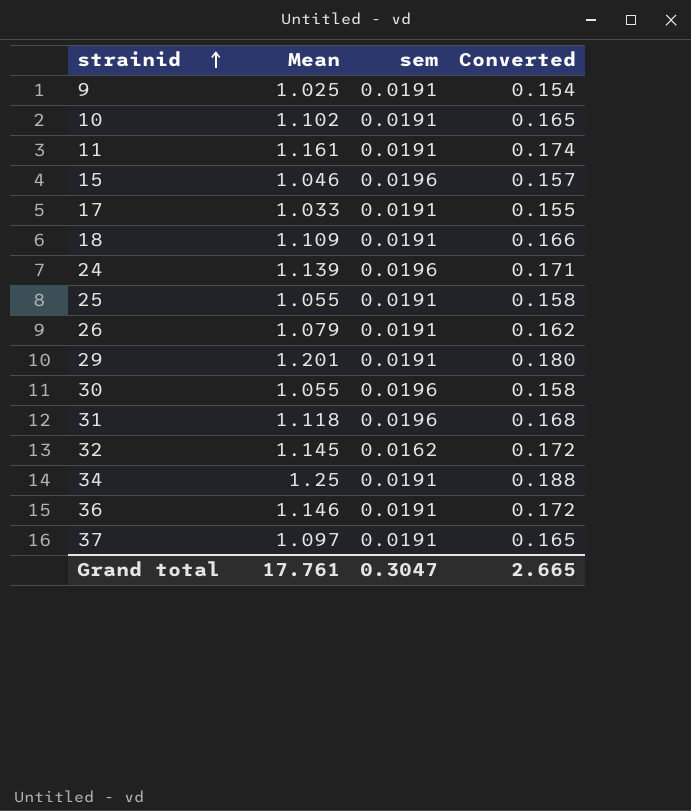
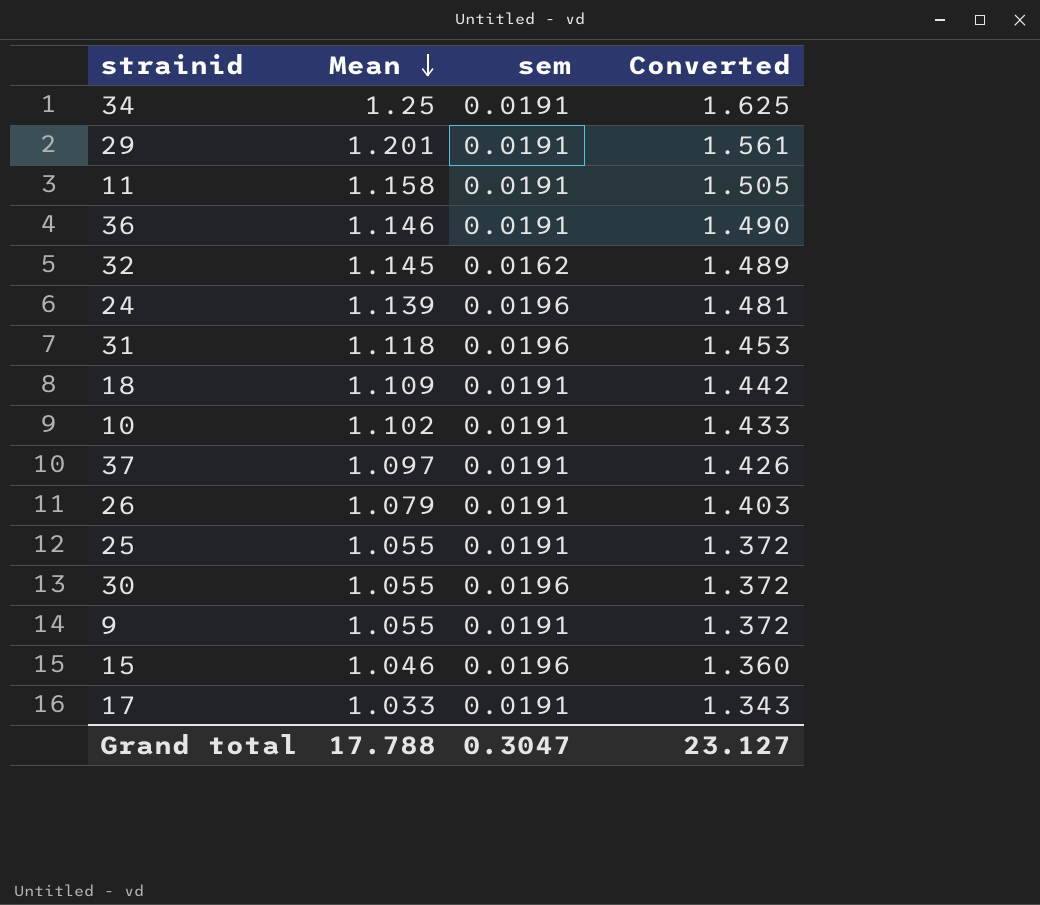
row order: strainid ascending -> Mean descending
column Converted | formula: [Mean] * 0.15 -> [Mean] * 1.3
11 | Mean: 1.161 -> 1.158
9 | Mean: 1.025 -> 1.055
Grand total | Mean: 17.761 -> 17.788
Grand total | Converted: 2.665 -> 23.127

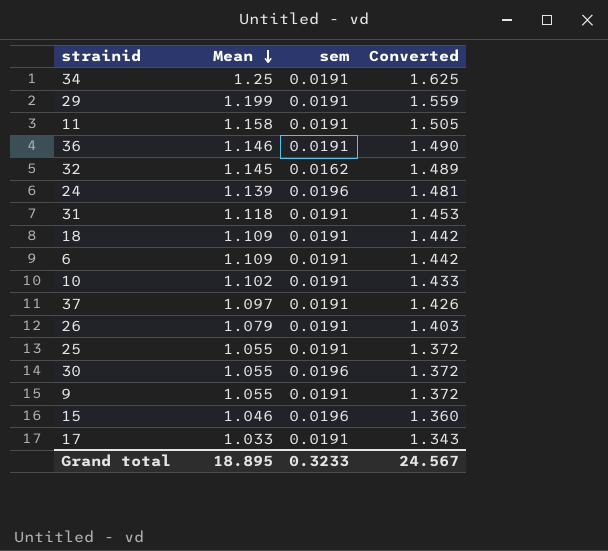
29 | Mean: 1.201 -> 1.199
29 | Converted: 1.561 -> 1.559
31 | sem: 0.0196 -> 0.0191
row 6: none -> 1.109 | 0.0191 | 1.442
Grand total | Mean: 17.788 -> 18.895
Grand total | sem: 0.3047 -> 0.3233
Grand total | Converted: 23.127 -> 24.567

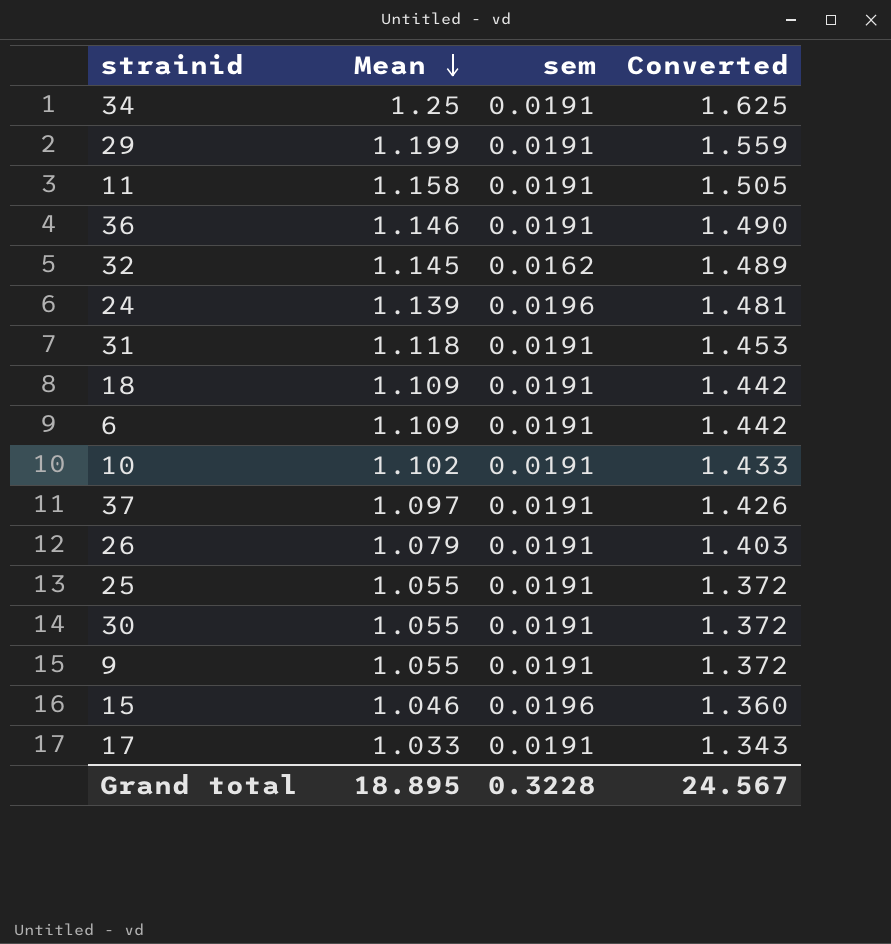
30 | sem: 0.0196 -> 0.0191
Grand total | sem: 0.3233 -> 0.3228

